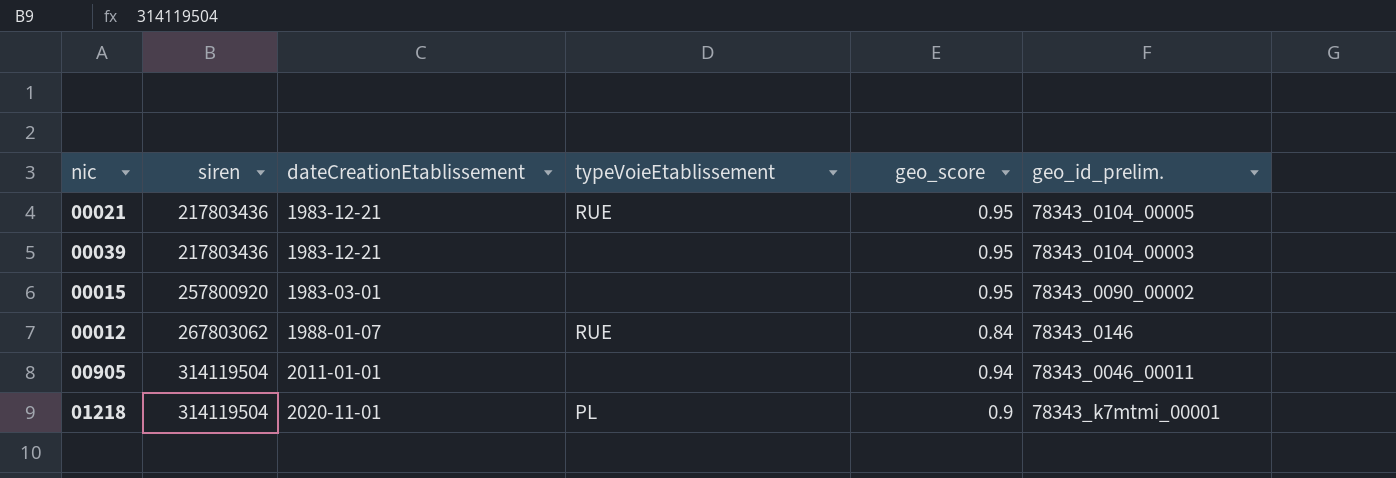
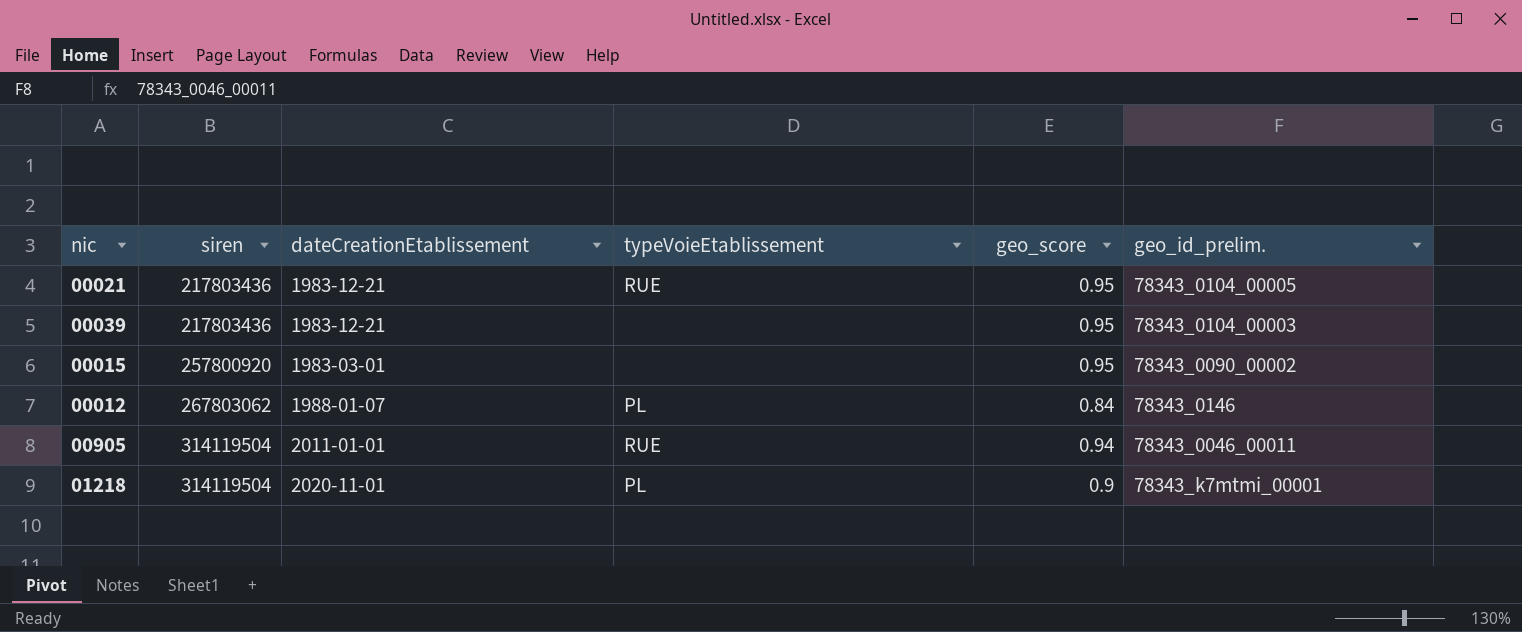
00012 | typeVoieEtablissement: RUE -> PL
00905 | typeVoieEtablissement: none -> RUE

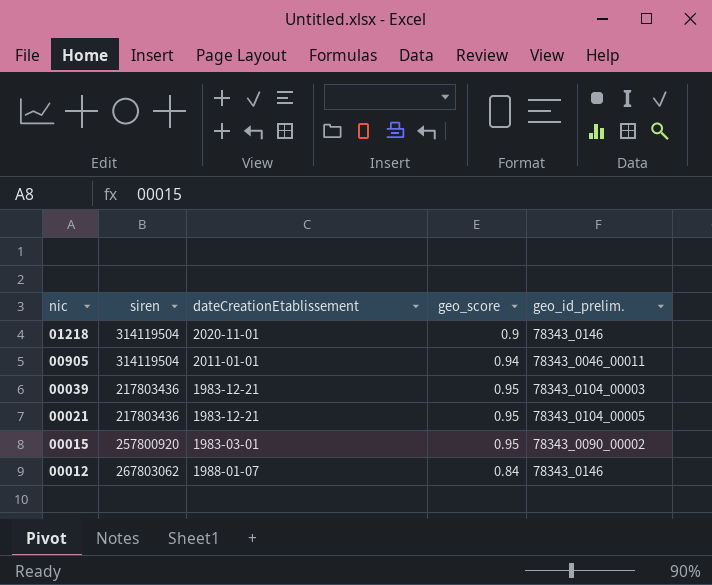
row order: siren ascending -> nic descending
column typeVoieEtablissement | position: 4 -> none
01218 | geo_id_prelim.: 78343_k7mtmi_00001 -> 78343_0146

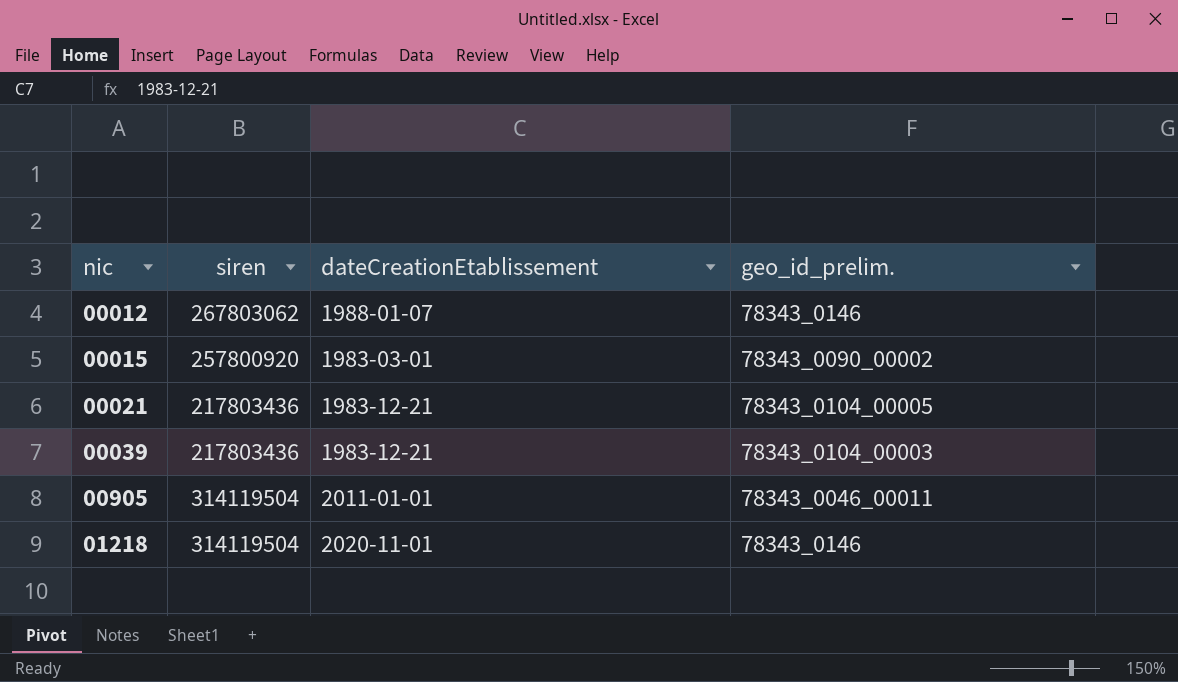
row order: nic descending -> nic ascending
column geo_score | position: 4 -> none

